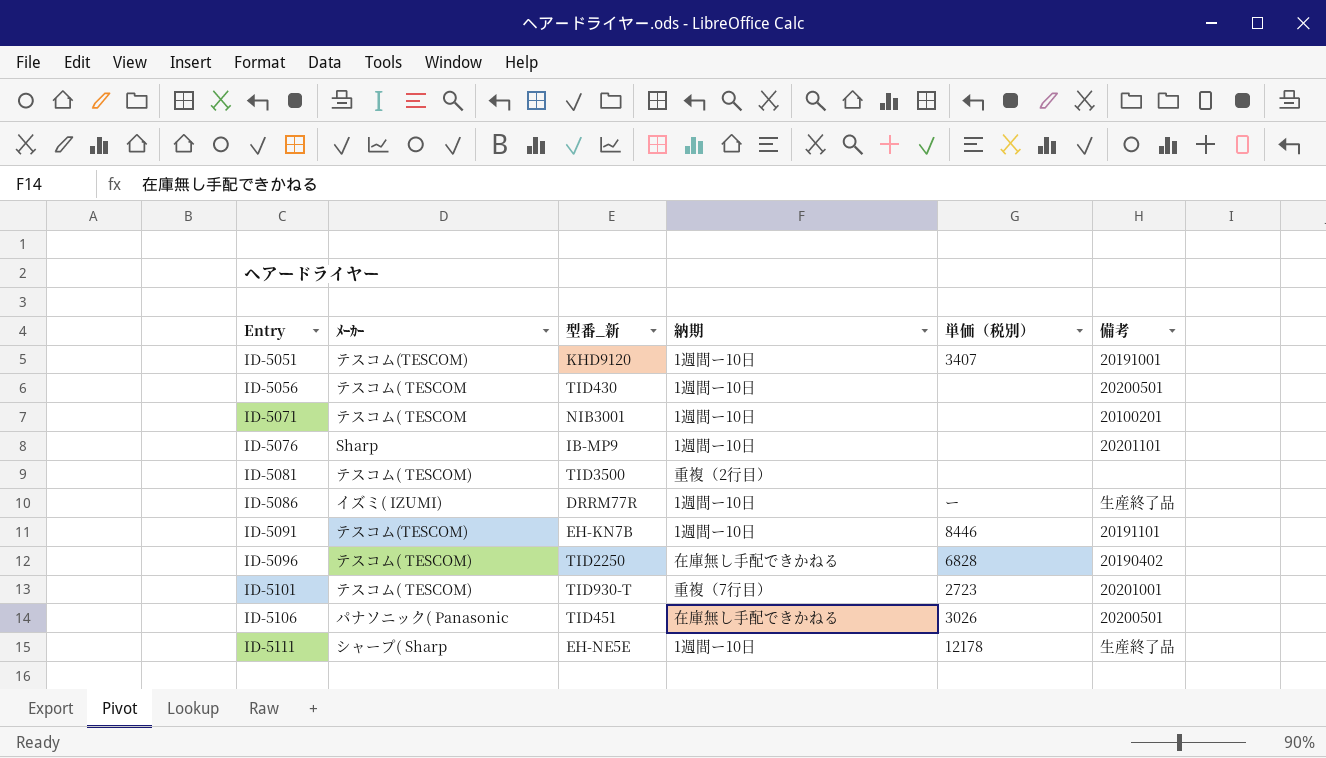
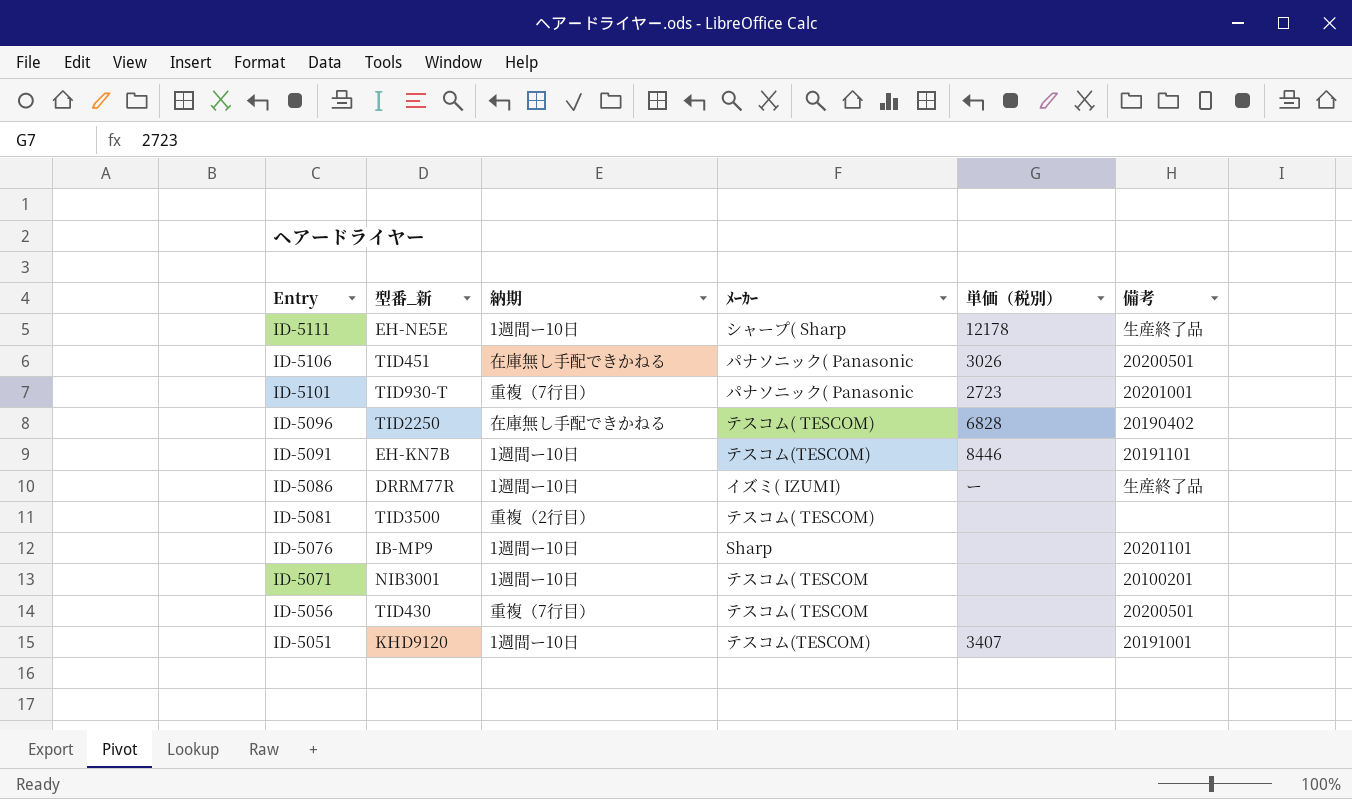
row order: Entry ascending -> Entry descending
column ﾒｰｶｰ | position: 2 -> 4
ID-5101 | ﾒｰｶｰ: テスコム( TESCOM) -> パナソニック( Panasonic
ID-5056 | 納期: 1週間ー10日 -> 重複（7行目）

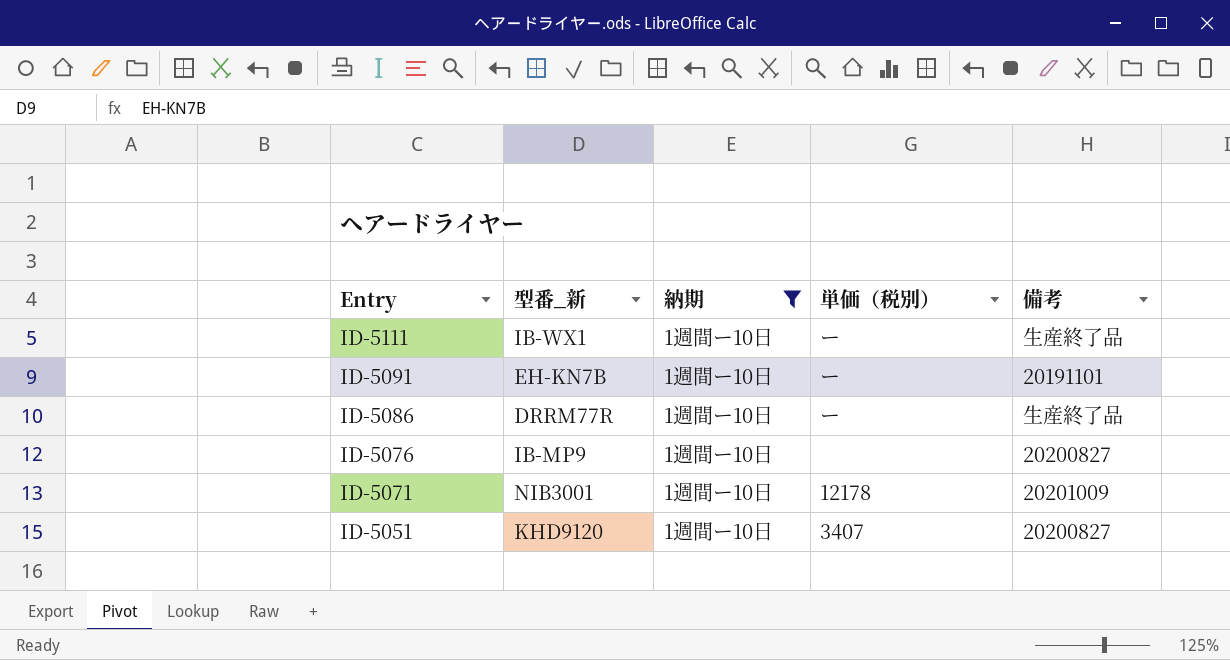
filter: none -> 納期 = 1週間ー10日
column ﾒｰｶｰ | position: 4 -> none
ID-5111 | 型番_新: EH-NE5E -> IB-WX1
ID-5111 | 単価（税別）: 12178 -> ー
ID-5091 | 単価（税別）: 8446 -> ー
ID-5076 | 備考: 20201101 -> 20200827
ID-5071 | 単価（税別）: none -> 12178
ID-5071 | 備考: 20100201 -> 20201009
ID-5051 | 備考: 20191001 -> 20200827

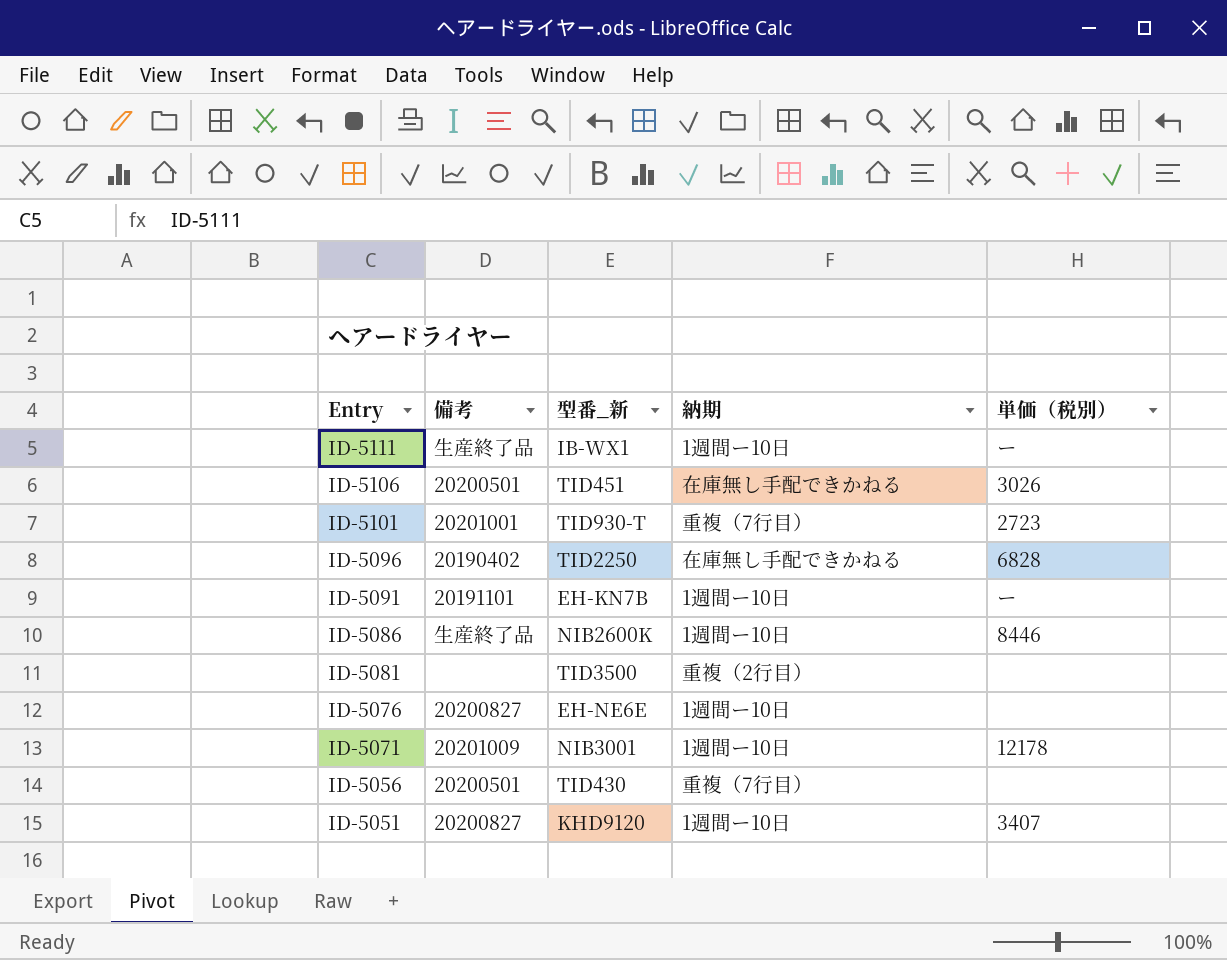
filter: 納期 = 1週間ー10日 -> none
column 備考 | position: 5 -> 2
ID-5086 | 型番_新: DRRM77R -> NIB2600K
ID-5086 | 単価（税別）: ー -> 8446
ID-5076 | 型番_新: IB-MP9 -> EH-NE6E

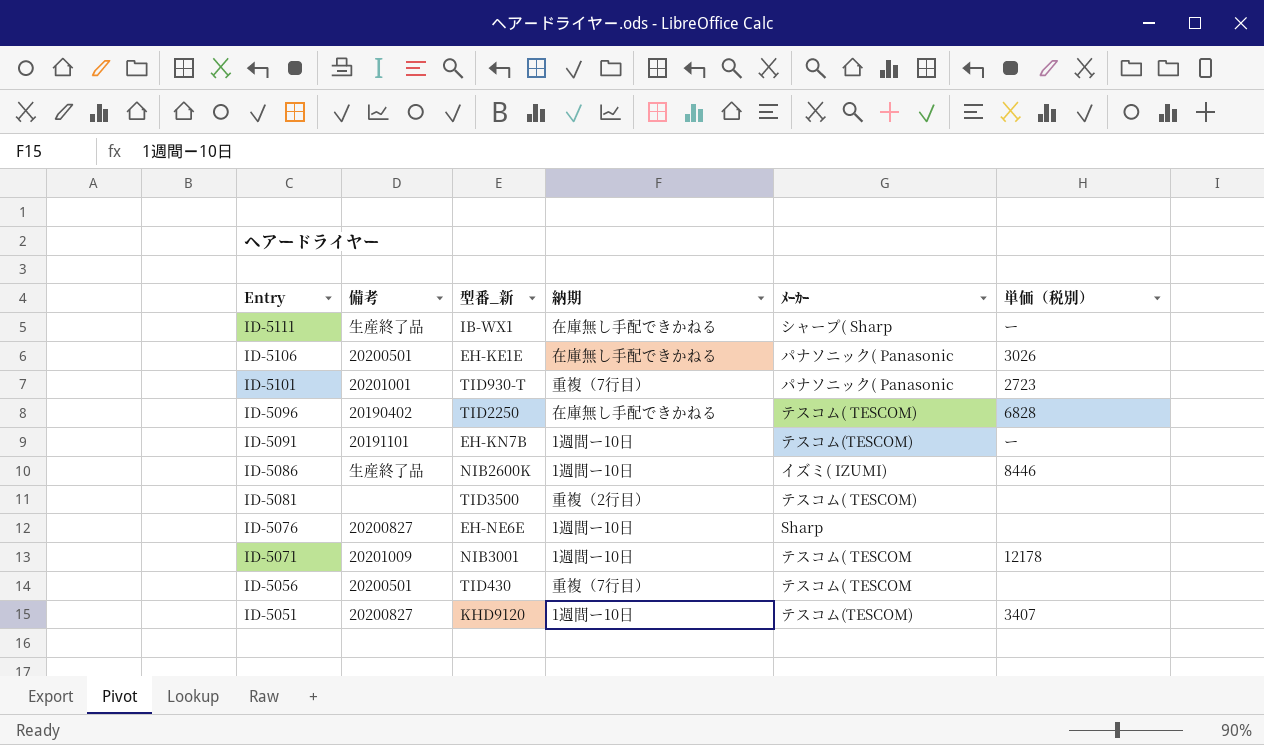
column ﾒｰｶｰ | position: none -> 5
ID-5111 | 納期: 1週間ー10日 -> 在庫無し手配できかねる
ID-5106 | 型番_新: TID451 -> EH-KE1E

